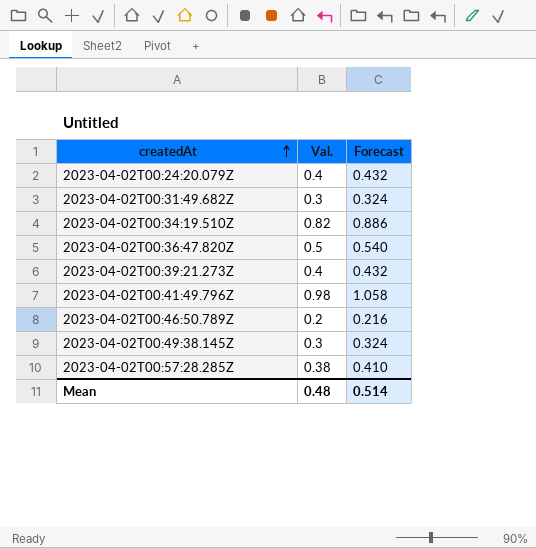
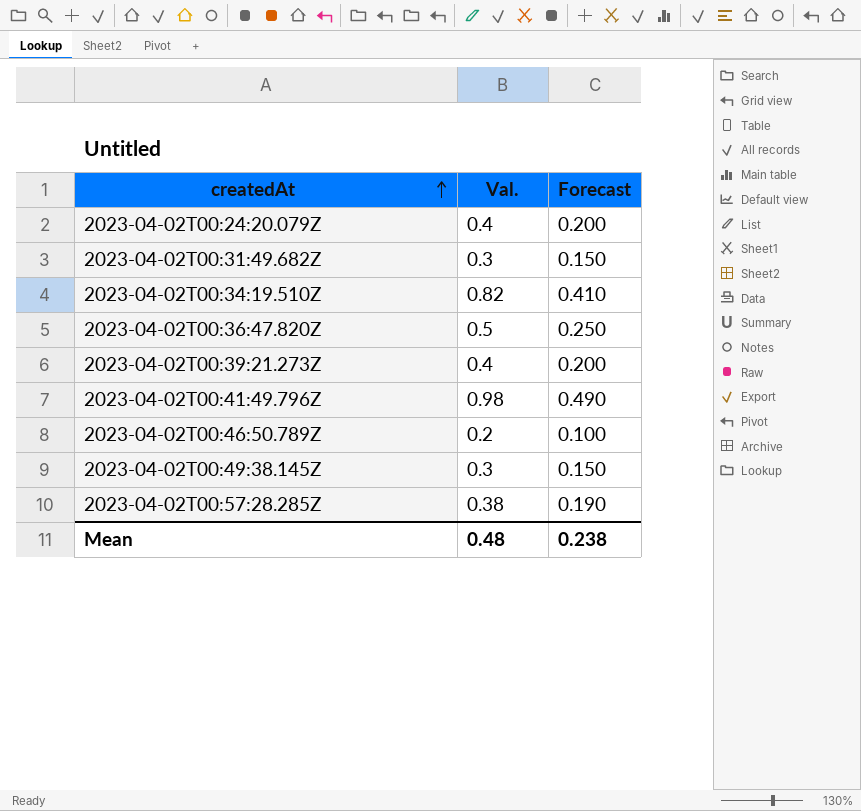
column Forecast | formula: [Val.] * 1.08 -> [Val.] * 0.5
Mean | Forecast: 0.514 -> 0.238

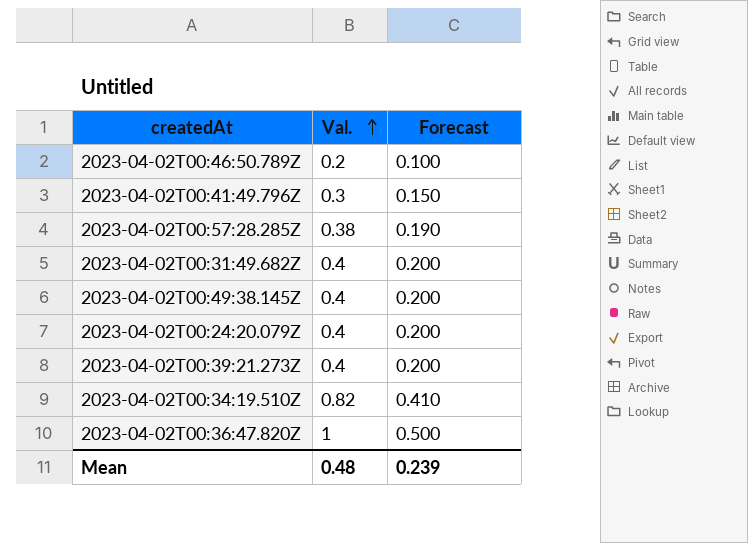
row order: createdAt ascending -> Val. ascending
2023-04-02T00:41:49.796Z | Val.: 0.98 -> 0.3
2023-04-02T00:41:49.796Z | Forecast: 0.490 -> 0.150
2023-04-02T00:31:49.682Z | Val.: 0.3 -> 0.4
2023-04-02T00:31:49.682Z | Forecast: 0.150 -> 0.200
2023-04-02T00:49:38.145Z | Val.: 0.3 -> 0.4
2023-04-02T00:49:38.145Z | Forecast: 0.150 -> 0.200
2023-04-02T00:36:47.820Z | Val.: 0.5 -> 1
2023-04-02T00:36:47.820Z | Forecast: 0.250 -> 0.500
Mean | Forecast: 0.238 -> 0.239

